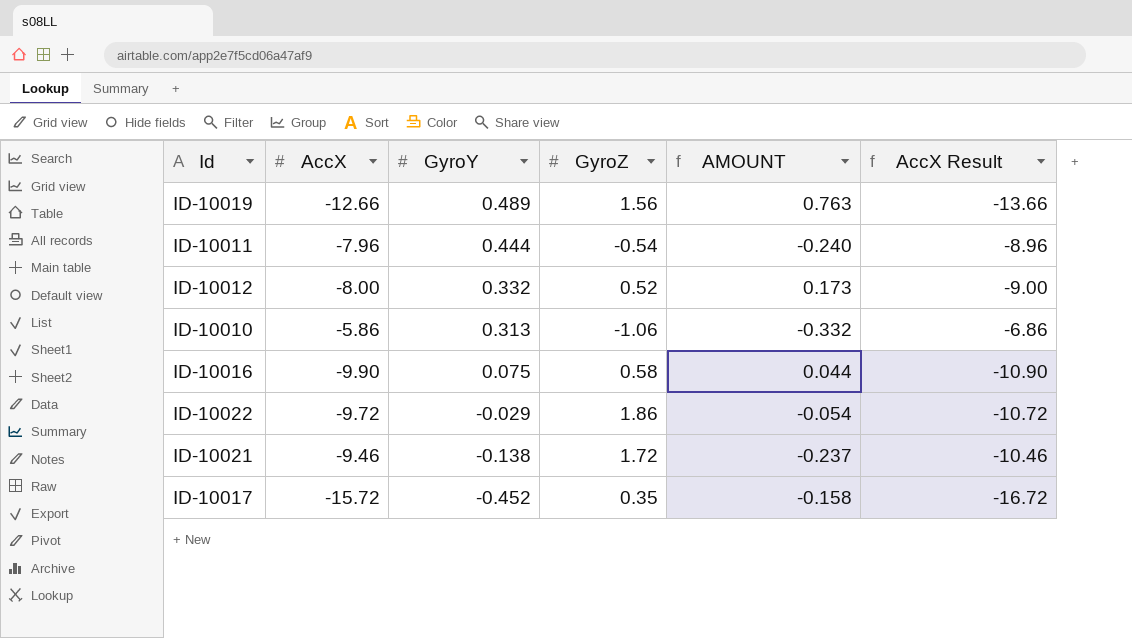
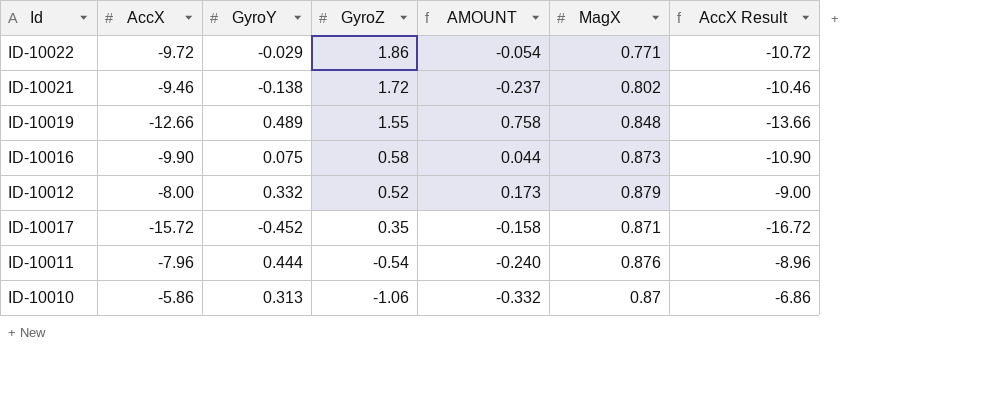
row order: GyroY descending -> GyroZ descending
column MagX | position: none -> 6
ID-10019 | GyroZ: 1.56 -> 1.55
ID-10019 | AMOUNT: 0.763 -> 0.758

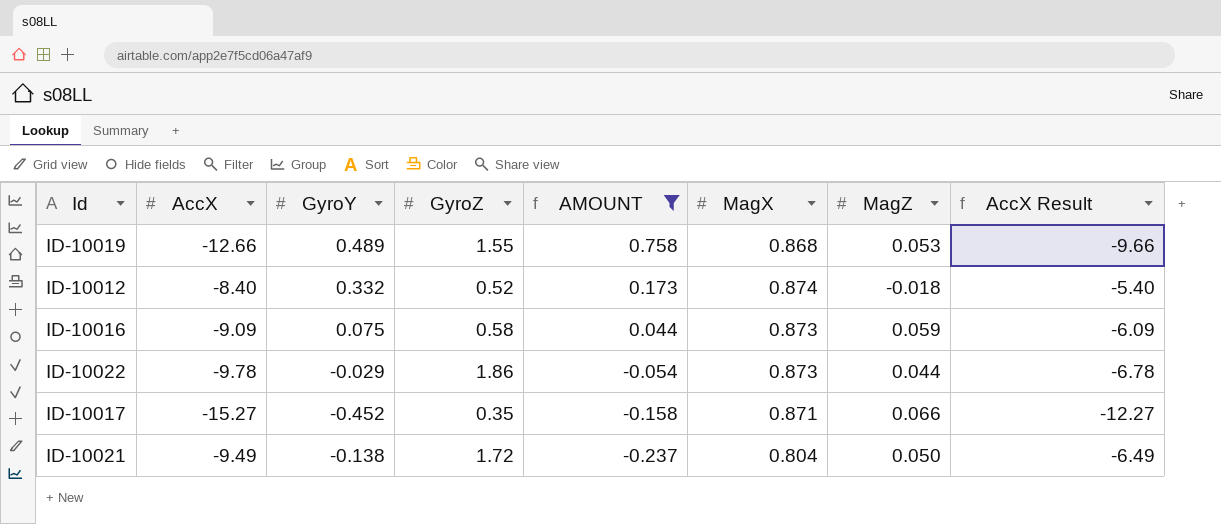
filter: none -> AMOUNT >= -0.237
row order: GyroZ descending -> AMOUNT descending
column MagZ | position: none -> 7
column AccX Result | formula: [AccX] - 1 -> [AccX] + 3
ID-10019 | MagX: 0.848 -> 0.868
ID-10012 | AccX: -8.00 -> -8.40
ID-10012 | MagX: 0.879 -> 0.874
ID-10016 | AccX: -9.90 -> -9.09
ID-10022 | AccX: -9.72 -> -9.78
ID-10022 | MagX: 0.771 -> 0.873
ID-10017 | AccX: -15.72 -> -15.27
ID-10021 | AccX: -9.46 -> -9.49
ID-10021 | MagX: 0.802 -> 0.804

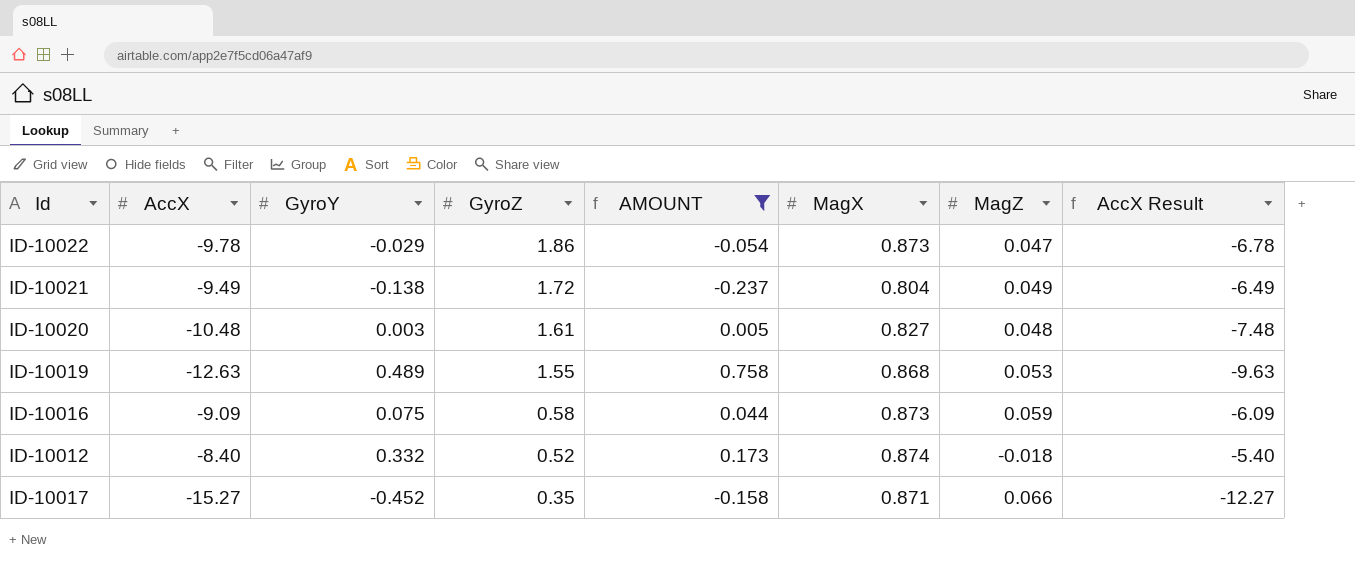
row order: AMOUNT descending -> GyroZ descending
ID-10022 | MagZ: 0.044 -> 0.047
ID-10021 | MagZ: 0.050 -> 0.049
row ID-10020: none -> -10.48 | 0.003 | 1.61 | 0.005 | 0.827 | 0.048 | -7.48
ID-10019 | AccX: -12.66 -> -12.63
ID-10019 | AccX Result: -9.66 -> -9.63

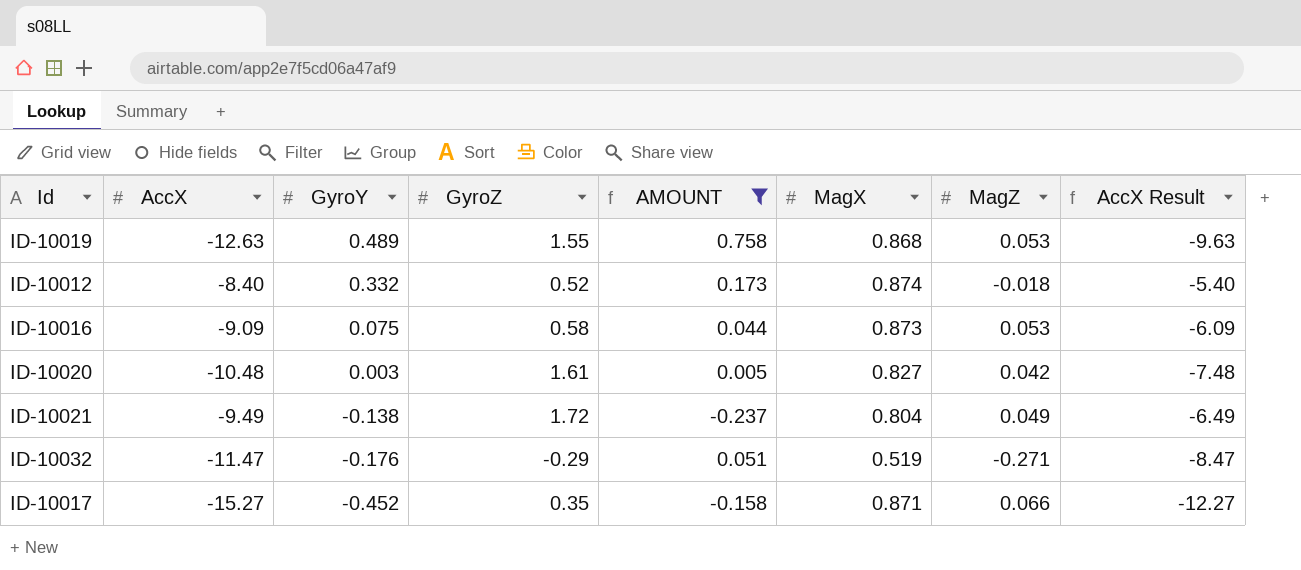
row order: GyroZ descending -> GyroY descending
row ID-10022: -9.78 | -0.029 | 1.86 | -0.054 | 0.873 | 0.047 | -6.78 -> none
ID-10016 | MagZ: 0.059 -> 0.053
ID-10020 | MagZ: 0.048 -> 0.042
row ID-10032: none -> -11.47 | -0.176 | -0.29 | 0.051 | 0.519 | -0.271 | -8.47

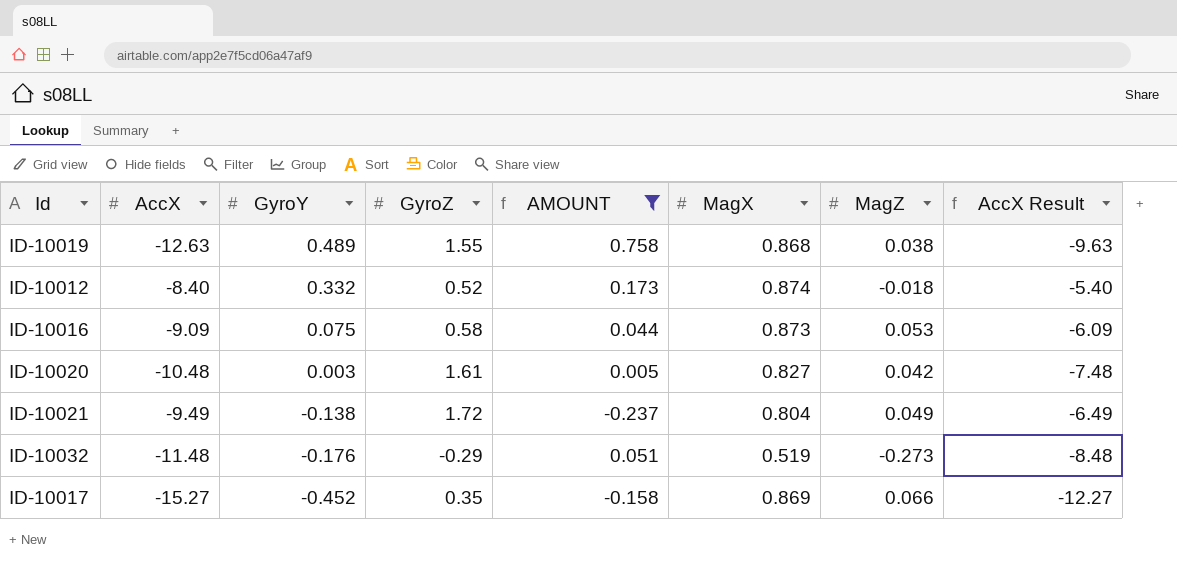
ID-10019 | MagZ: 0.053 -> 0.038
ID-10032 | AccX: -11.47 -> -11.48
ID-10032 | MagZ: -0.271 -> -0.273
ID-10032 | AccX Result: -8.47 -> -8.48
ID-10017 | MagX: 0.871 -> 0.869

